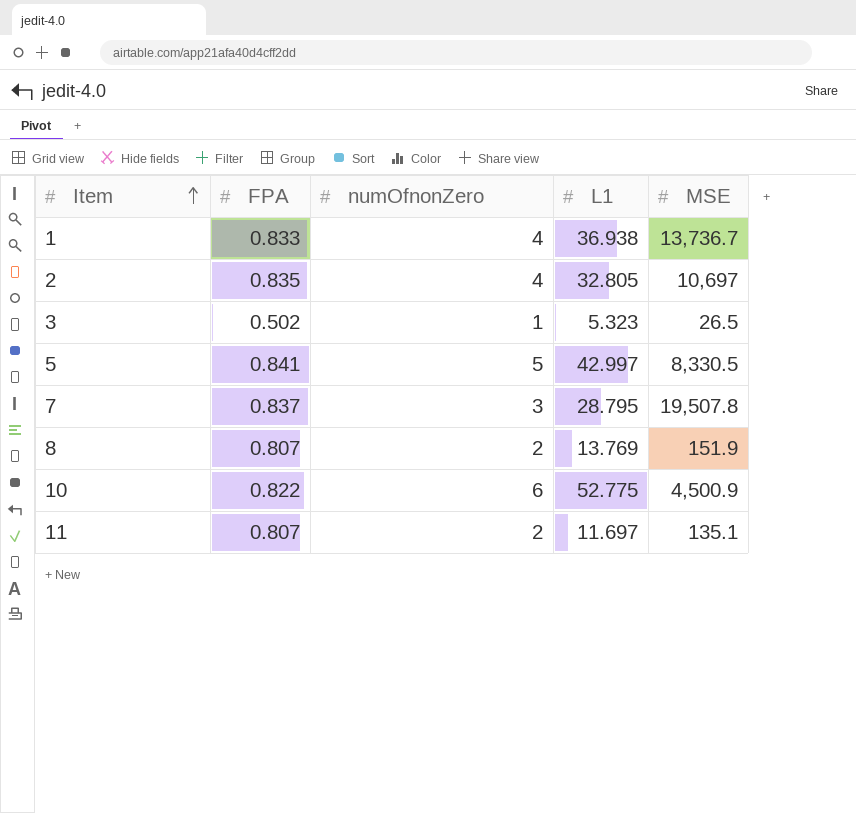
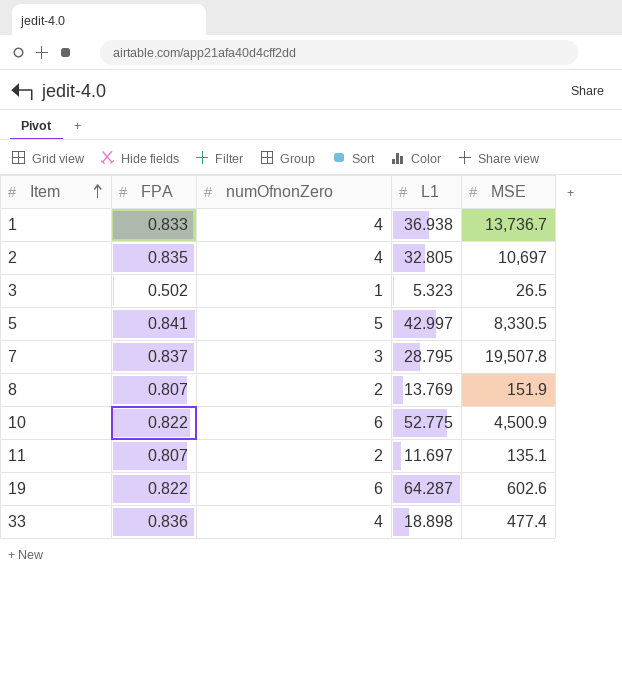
row 19: none -> 0.822 | 6 | 64.287 | 602.6
row 33: none -> 0.836 | 4 | 18.898 | 477.4

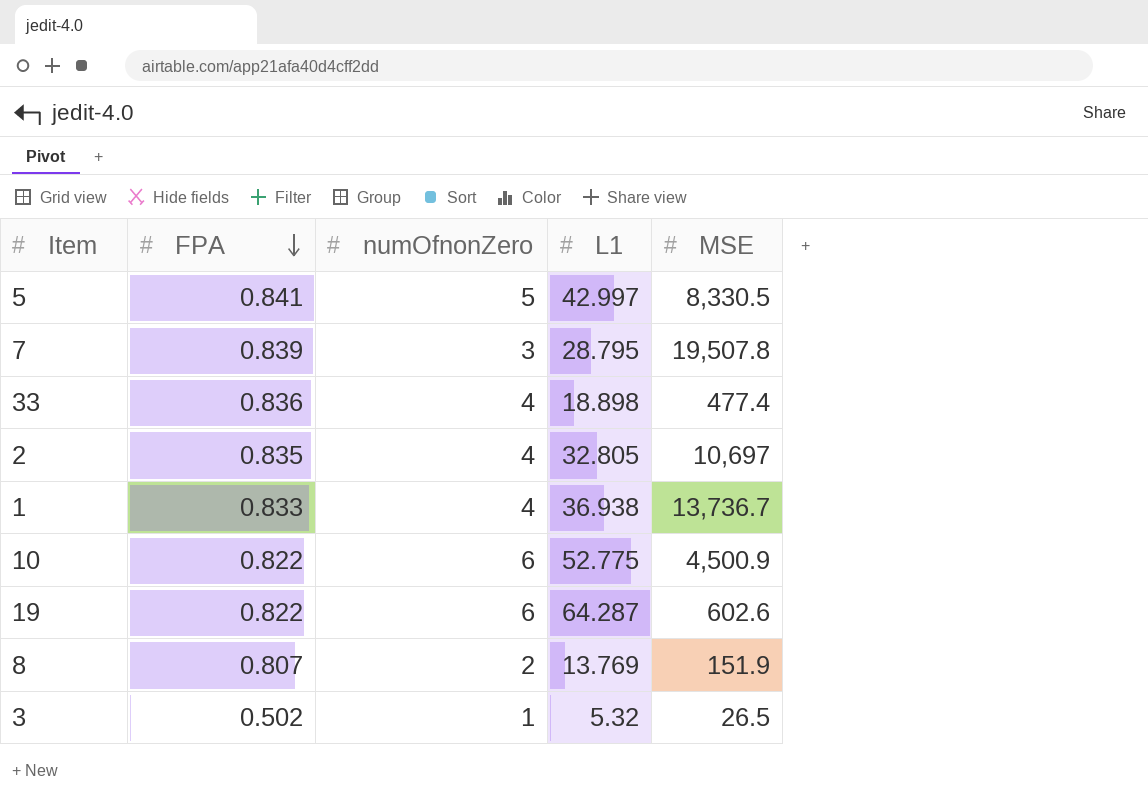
row order: Item ascending -> FPA descending
row 11: 0.807 | 2 | 11.697 | 135.1 -> none
7 | FPA: 0.837 -> 0.839
3 | L1: 5.323 -> 5.32

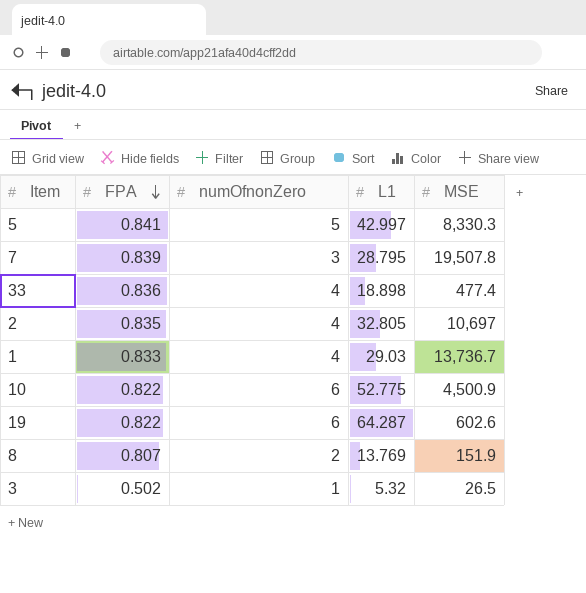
5 | MSE: 8,330.5 -> 8,330.3
1 | L1: 36.938 -> 29.03

